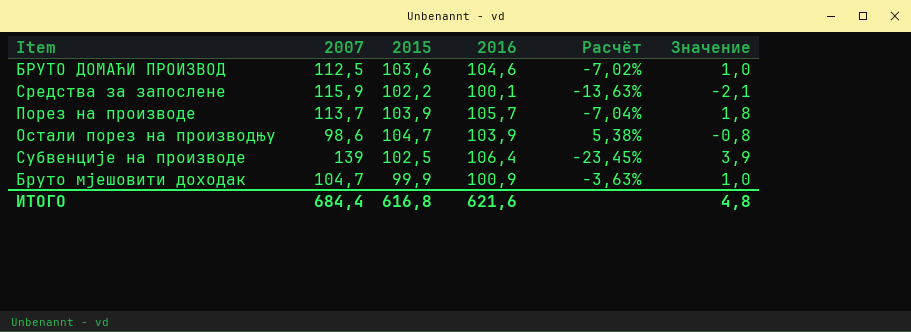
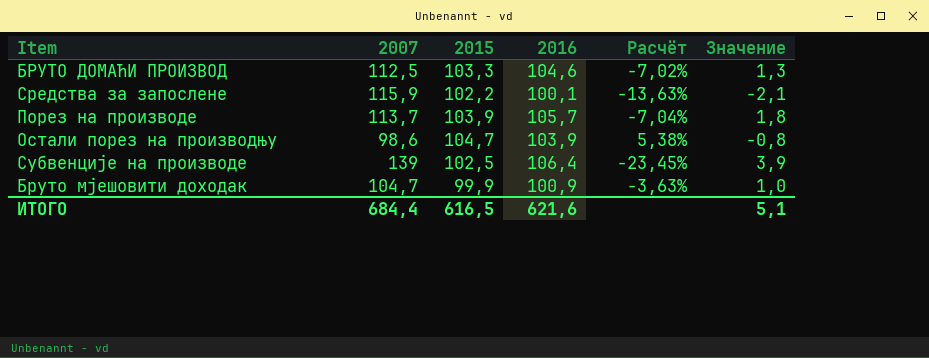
БРУТО ДОМАЋИ ПРОИЗВОД | 2015: 103,6 -> 103,3
БРУТО ДОМАЋИ ПРОИЗВОД | Значение: 1,0 -> 1,3
ИТОГО | 2015: 616,8 -> 616,5
ИТОГО | Значение: 4,8 -> 5,1

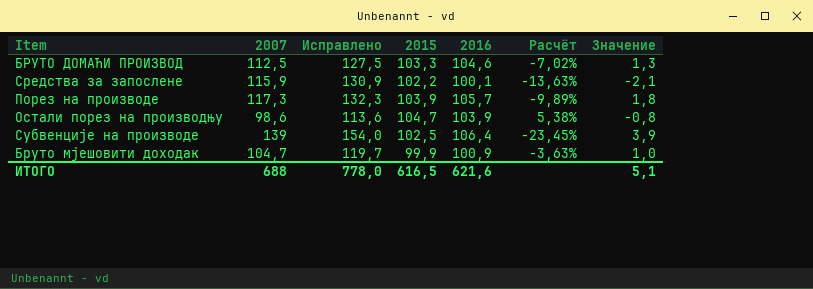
column Исправлено | formula: none -> [2007] + 15
Порез на производе | 2007: 113,7 -> 117,3
Порез на производе | Расчёт: -7,04% -> -9,89%
ИТОГО | 2007: 684,4 -> 688

